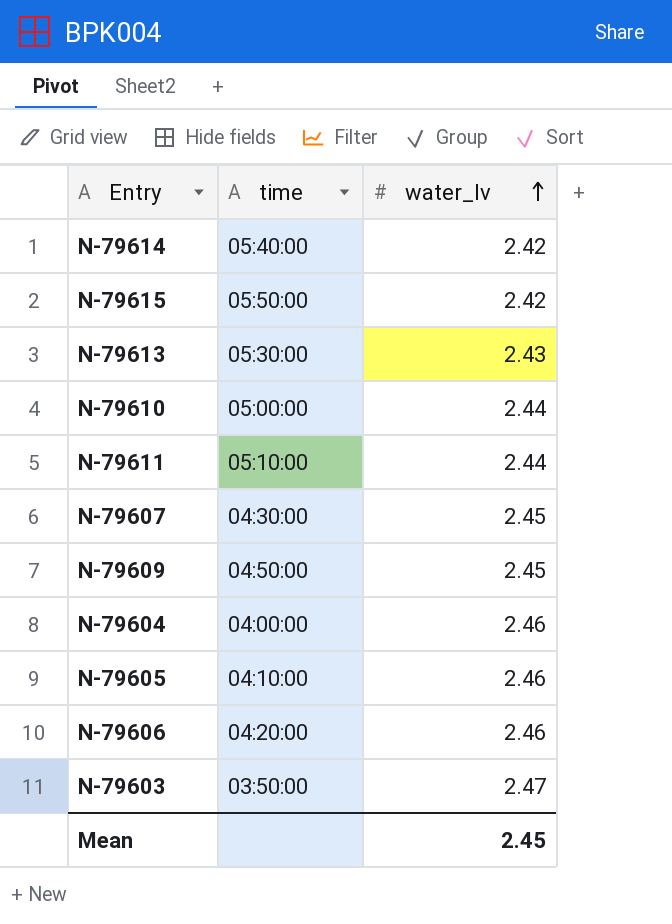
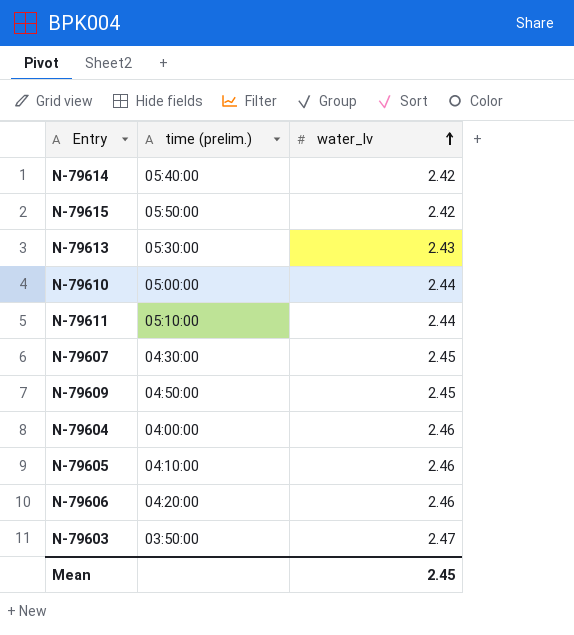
column name: time -> time (prelim.)

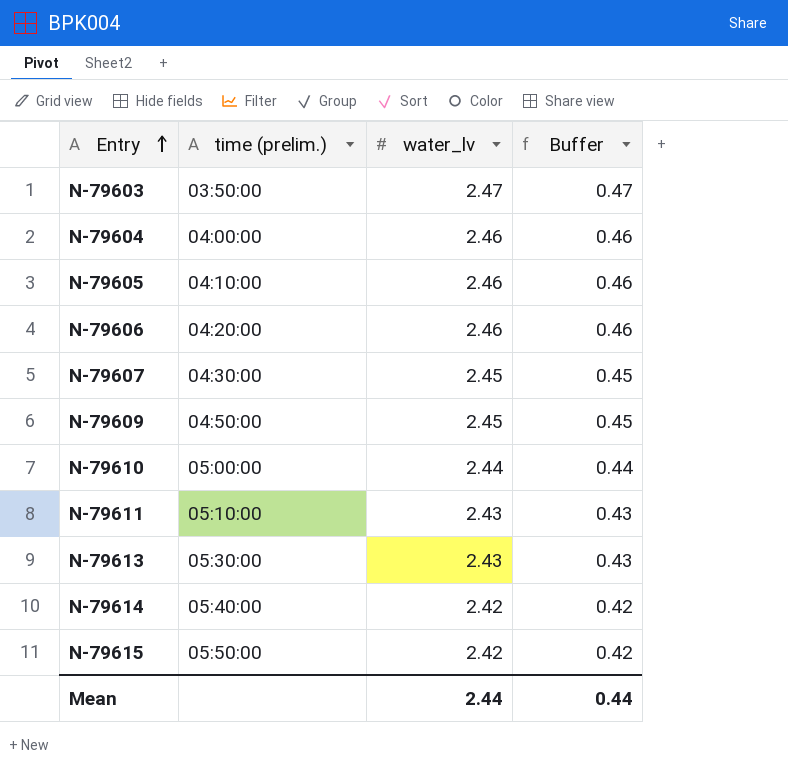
row order: water_lv ascending -> Entry ascending
column Buffer | formula: none -> [water_lv] - 2
N-79611 | water_lv: 2.44 -> 2.43
Mean | water_lv: 2.45 -> 2.44

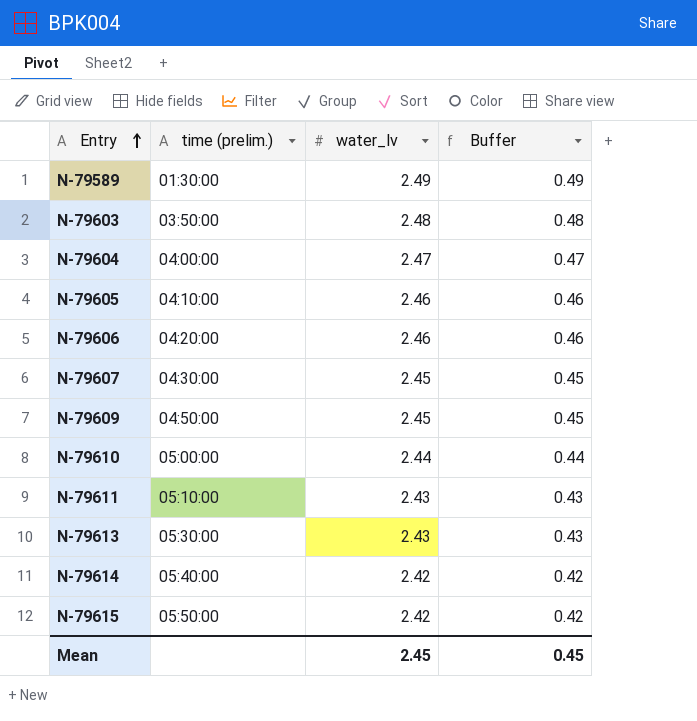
row N-79589: none -> 01:30:00 | 2.49 | 0.49
N-79603 | water_lv: 2.47 -> 2.48
N-79603 | Buffer: 0.47 -> 0.48
N-79604 | water_lv: 2.46 -> 2.47
N-79604 | Buffer: 0.46 -> 0.47
Mean | water_lv: 2.44 -> 2.45
Mean | Buffer: 0.44 -> 0.45

